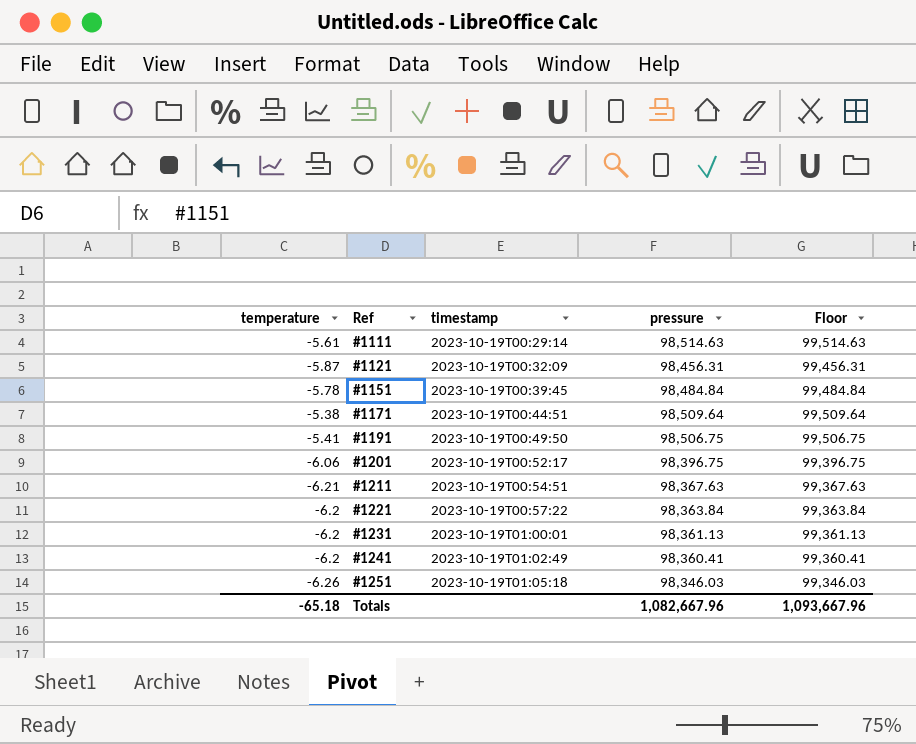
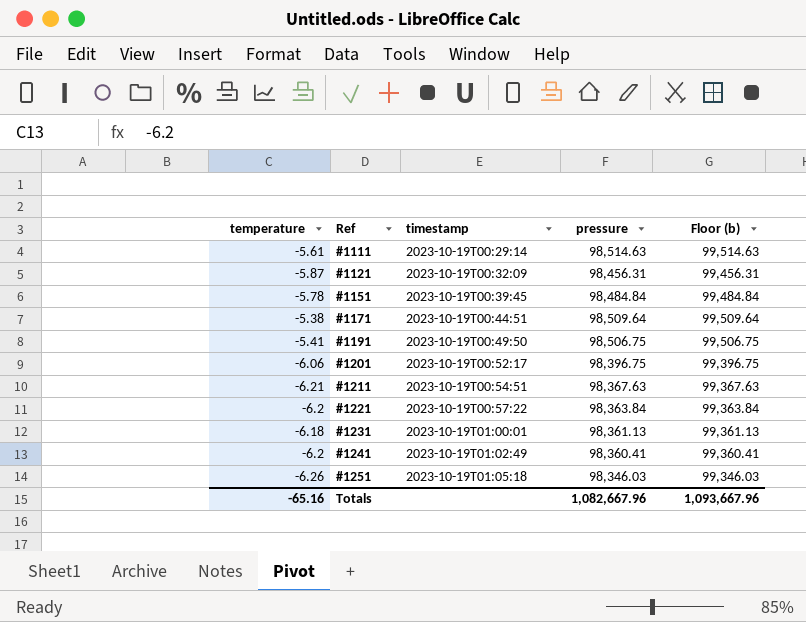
column name: Floor -> Floor (b)
#1231 | temperature: -6.2 -> -6.18
Totals | temperature: -65.18 -> -65.16

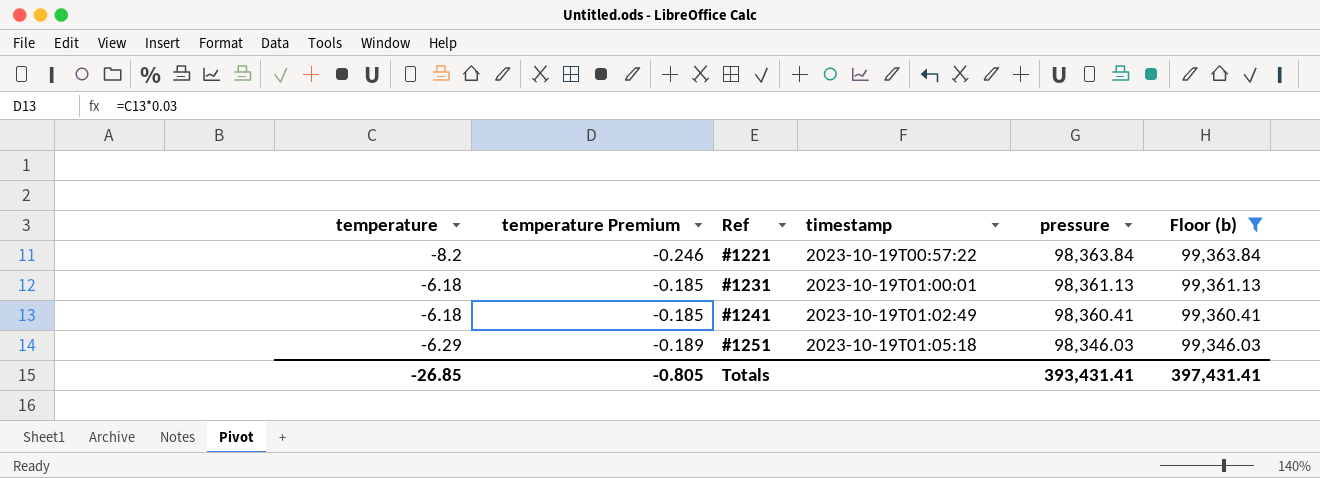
filter: none -> Floor (b) <= 99,363.84
column temperature Premium | formula: none -> [temperature] * 0.03
#1221 | temperature: -6.2 -> -8.2
#1241 | temperature: -6.2 -> -6.18
#1251 | temperature: -6.26 -> -6.29
Totals | temperature: -65.16 -> -26.85
Totals | pressure: 1,082,667.96 -> 393,431.41
Totals | Floor (b): 1,093,667.96 -> 397,431.41

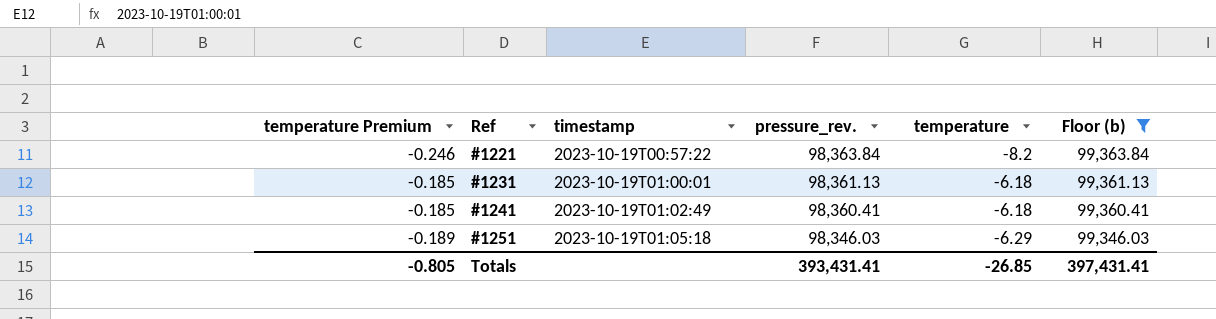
column name: pressure -> pressure_rev.
column temperature | position: 1 -> 5

